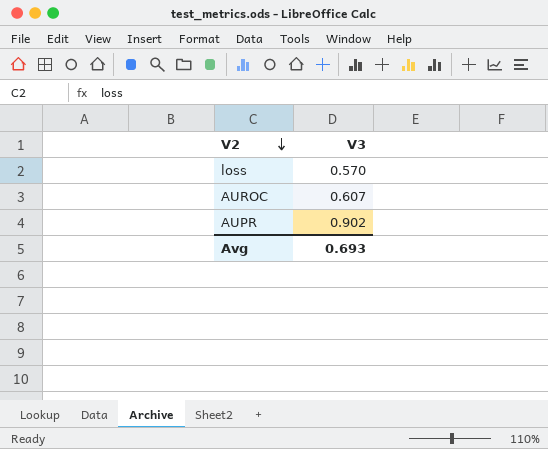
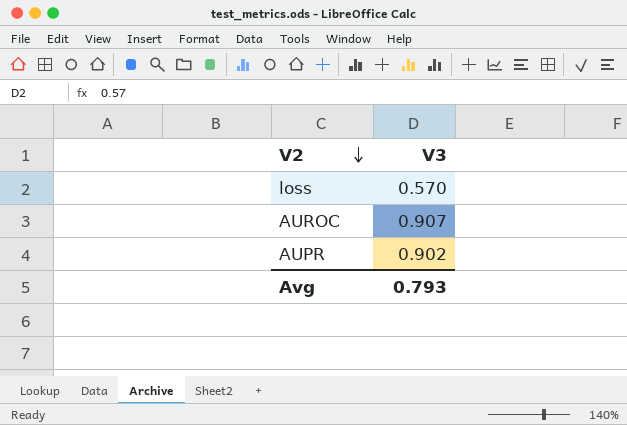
AUROC | V3: 0.607 -> 0.907
Avg | V3: 0.693 -> 0.793

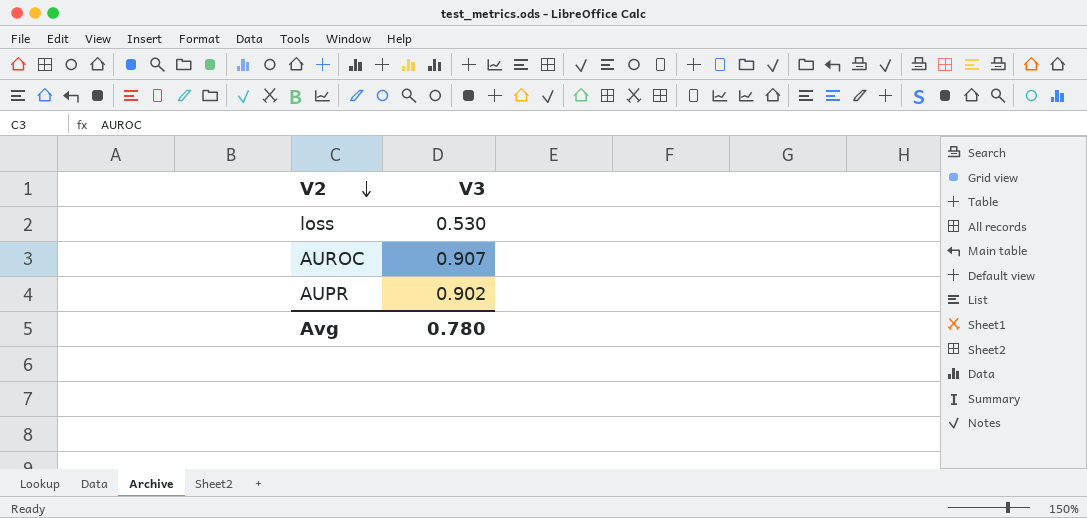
loss | V3: 0.570 -> 0.530
Avg | V3: 0.793 -> 0.780

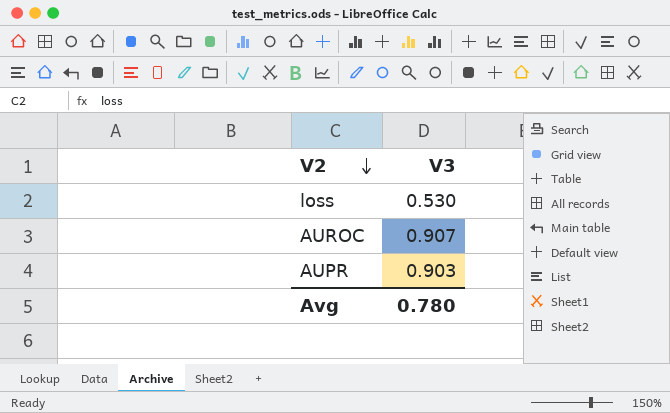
AUPR | V3: 0.902 -> 0.903

